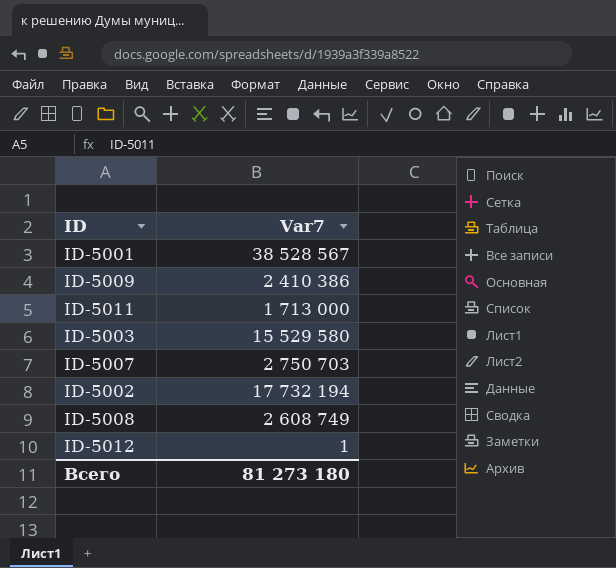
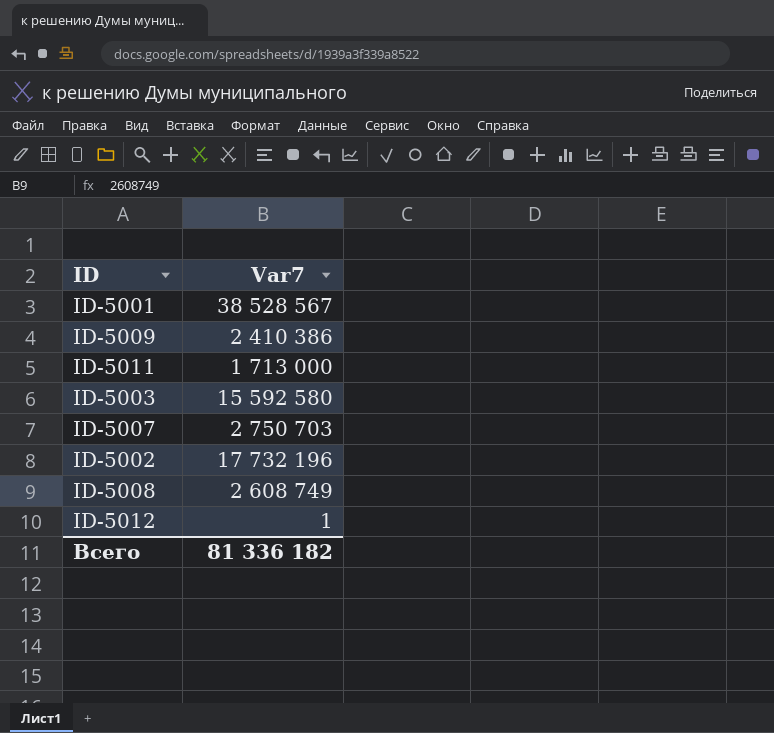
ID-5003 | Var7: 15 529 580 -> 15 592 580
ID-5002 | Var7: 17 732 194 -> 17 732 196
Всего | Var7: 81 273 180 -> 81 336 182

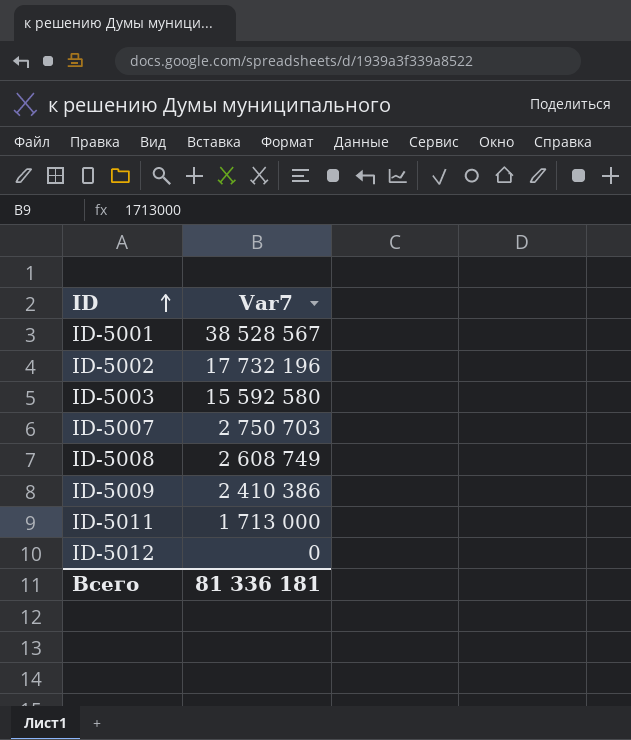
row order: none -> ID ascending
ID-5012 | Var7: 1 -> 0
Всего | Var7: 81 336 182 -> 81 336 181

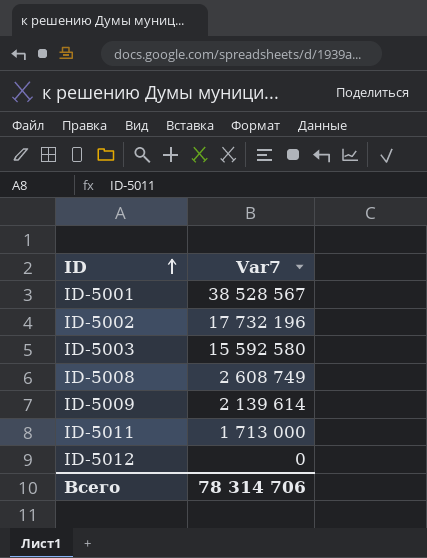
row ID-5007: 2 750 703 -> none
ID-5009 | Var7: 2 410 386 -> 2 139 614
Всего | Var7: 81 336 181 -> 78 314 706

